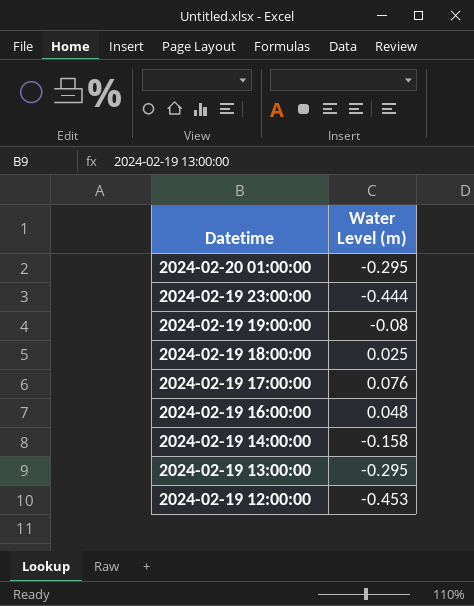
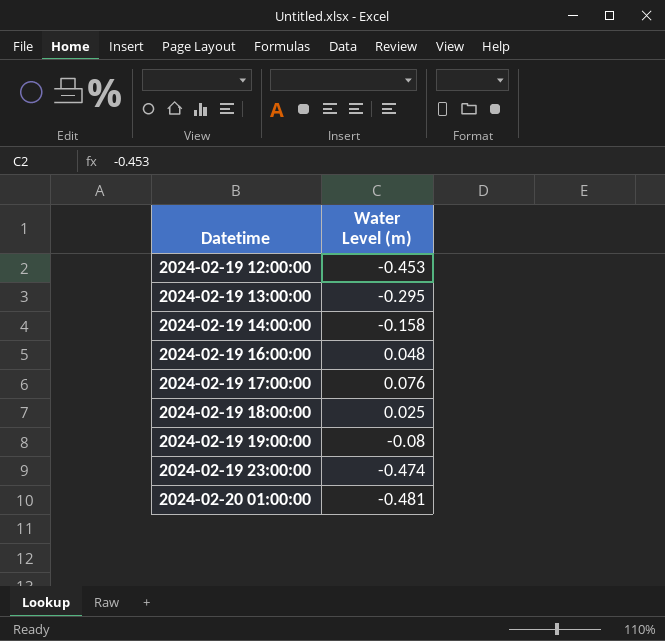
row order: Datetime descending -> Datetime ascending
2024-02-19 23:00:00 | Water Level (m): -0.444 -> -0.474
2024-02-20 01:00:00 | Water Level (m): -0.295 -> -0.481

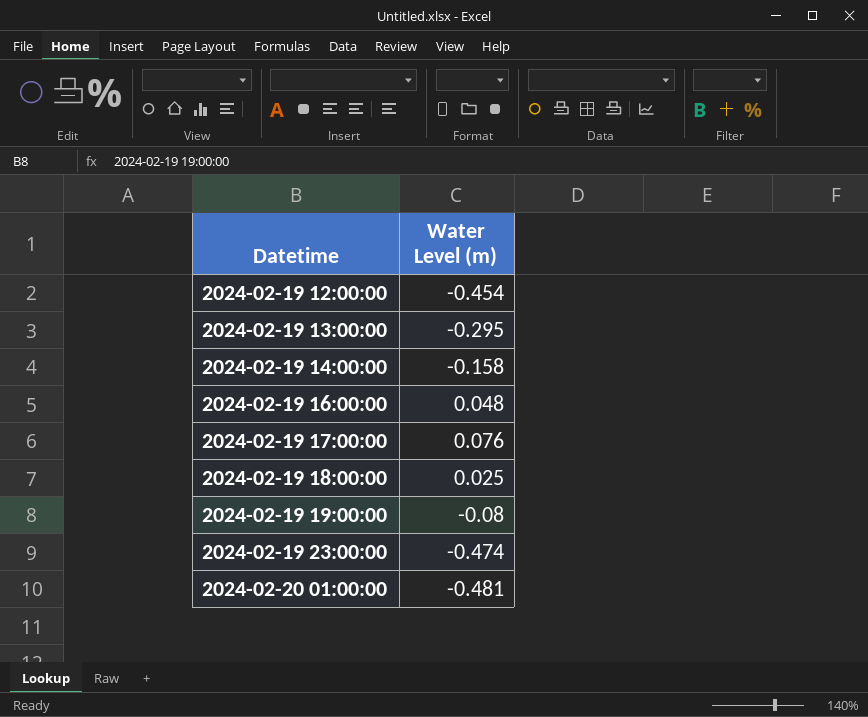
2024-02-19 12:00:00 | Water Level (m): -0.453 -> -0.454

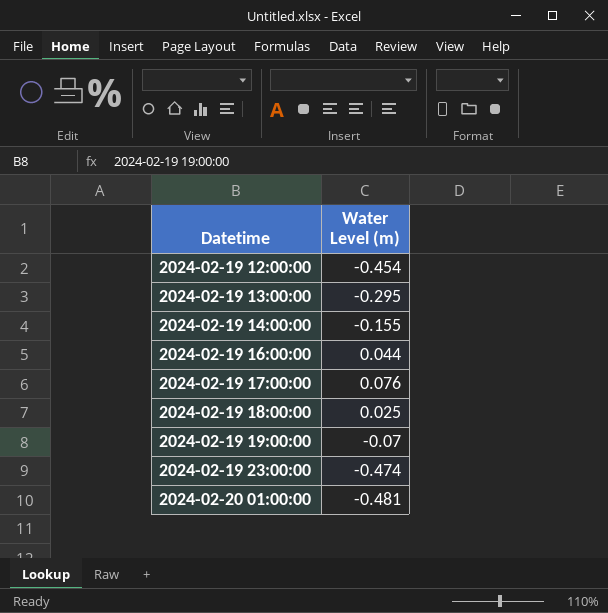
2024-02-19 14:00:00 | Water Level (m): -0.158 -> -0.155
2024-02-19 16:00:00 | Water Level (m): 0.048 -> 0.044
2024-02-19 19:00:00 | Water Level (m): -0.08 -> -0.07

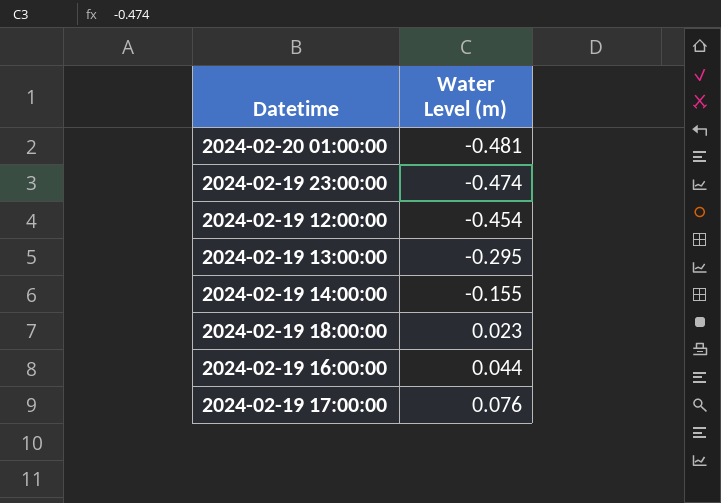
row order: Datetime ascending -> Water Level (m) ascending
row 2024-02-19 19:00:00: -0.07 -> none
2024-02-19 18:00:00 | Water Level (m): 0.025 -> 0.023

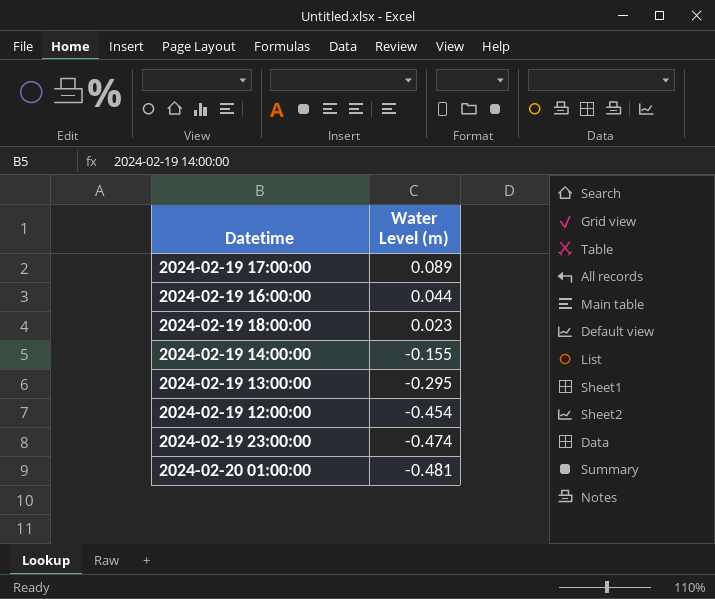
row order: Water Level (m) ascending -> Water Level (m) descending
2024-02-19 17:00:00 | Water Level (m): 0.076 -> 0.089

